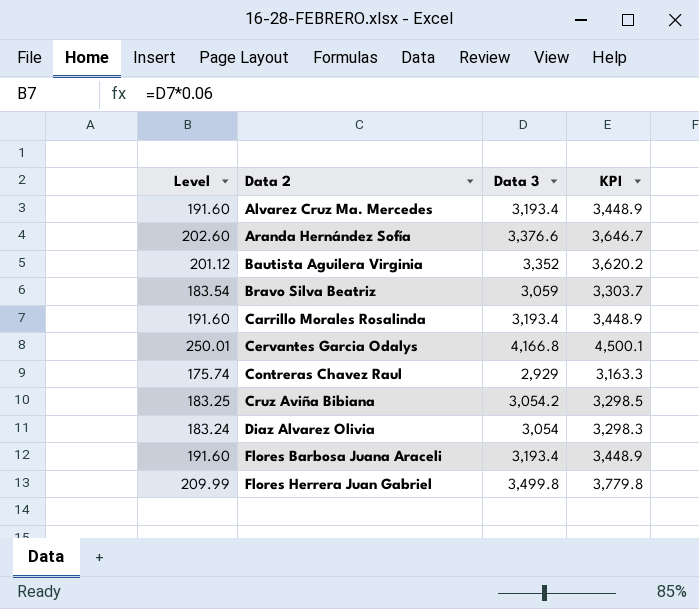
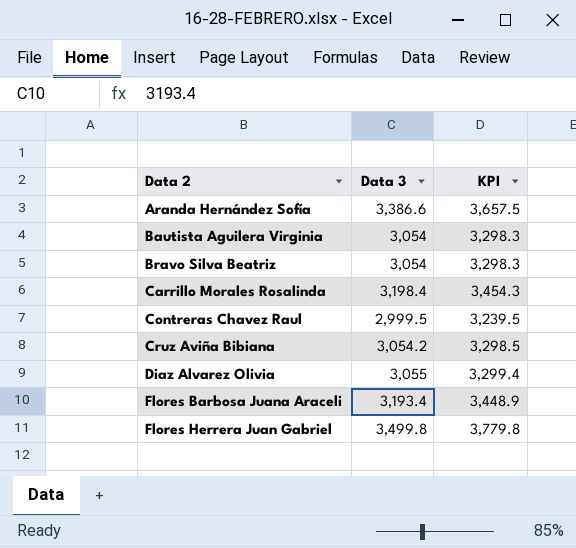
column Level | formula: [Data 3] * 0.06 -> none
row Alvarez Cruz Ma. Mercedes: 191.60 | 3,193.4 | 3,448.9 -> none
row Cervantes Garcia Odalys: 250.01 | 4,166.8 | 4,500.1 -> none
Aranda Hernández Sofía | Data 3: 3,376.6 -> 3,386.6
Aranda Hernández Sofía | KPI: 3,646.7 -> 3,657.5
Bautista Aguilera Virginia | Data 3: 3,352 -> 3,054
Bautista Aguilera Virginia | KPI: 3,620.2 -> 3,298.3
Bravo Silva Beatriz | Data 3: 3,059 -> 3,054
Bravo Silva Beatriz | KPI: 3,303.7 -> 3,298.3
Carrillo Morales Rosalinda | Data 3: 3,193.4 -> 3,198.4
Carrillo Morales Rosalinda | KPI: 3,448.9 -> 3,454.3
Contreras Chavez Raul | Data 3: 2,929 -> 2,999.5
Contreras Chavez Raul | KPI: 3,163.3 -> 3,239.5
Diaz Alvarez Olivia | Data 3: 3,054 -> 3,055
Diaz Alvarez Olivia | KPI: 3,298.3 -> 3,299.4

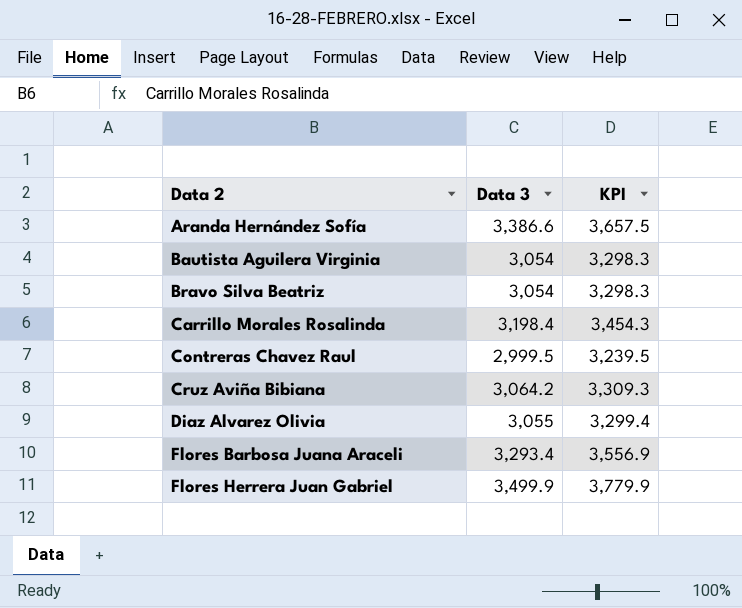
Cruz Aviña Bibiana | Data 3: 3,054.2 -> 3,064.2
Cruz Aviña Bibiana | KPI: 3,298.5 -> 3,309.3
Flores Barbosa Juana Araceli | Data 3: 3,193.4 -> 3,293.4
Flores Barbosa Juana Araceli | KPI: 3,448.9 -> 3,556.9
Flores Herrera Juan Gabriel | Data 3: 3,499.8 -> 3,499.9
Flores Herrera Juan Gabriel | KPI: 3,779.8 -> 3,779.9

